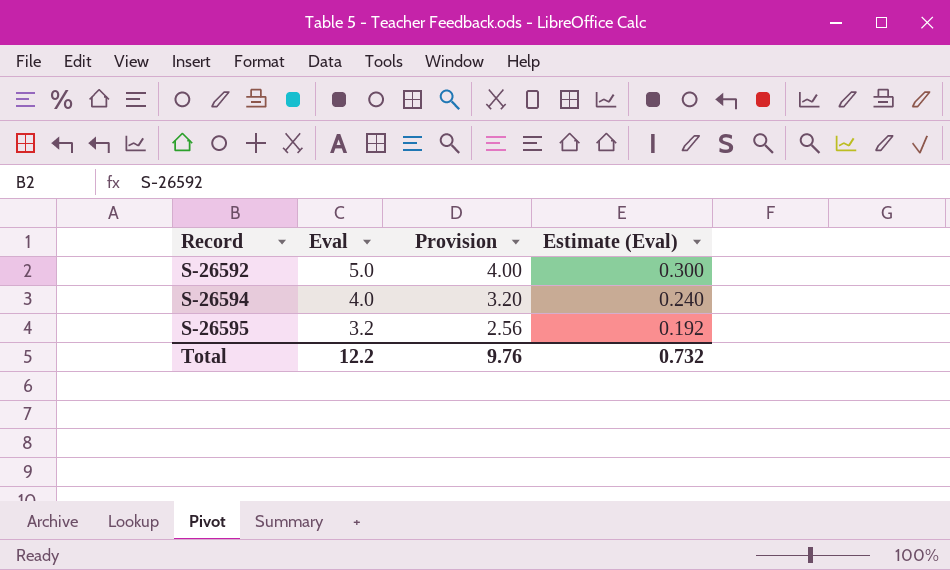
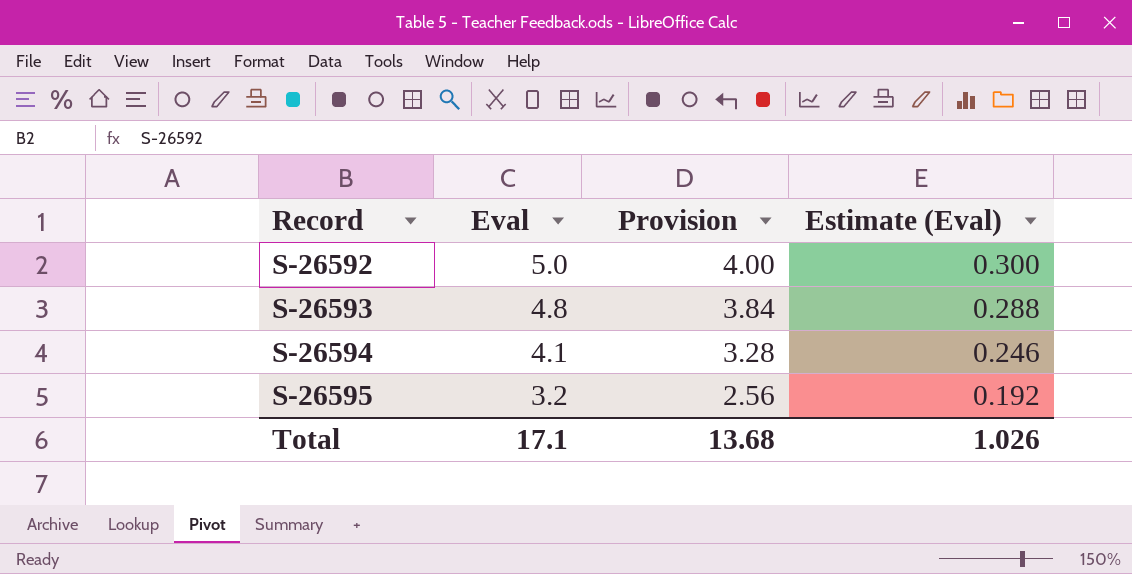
row S-26593: none -> 4.8 | 3.84 | 0.288
S-26594 | Eval: 4.0 -> 4.1
S-26594 | Provision: 3.20 -> 3.28
S-26594 | Estimate (Eval): 0.240 -> 0.246
Total | Eval: 12.2 -> 17.1
Total | Provision: 9.76 -> 13.68
Total | Estimate (Eval): 0.732 -> 1.026

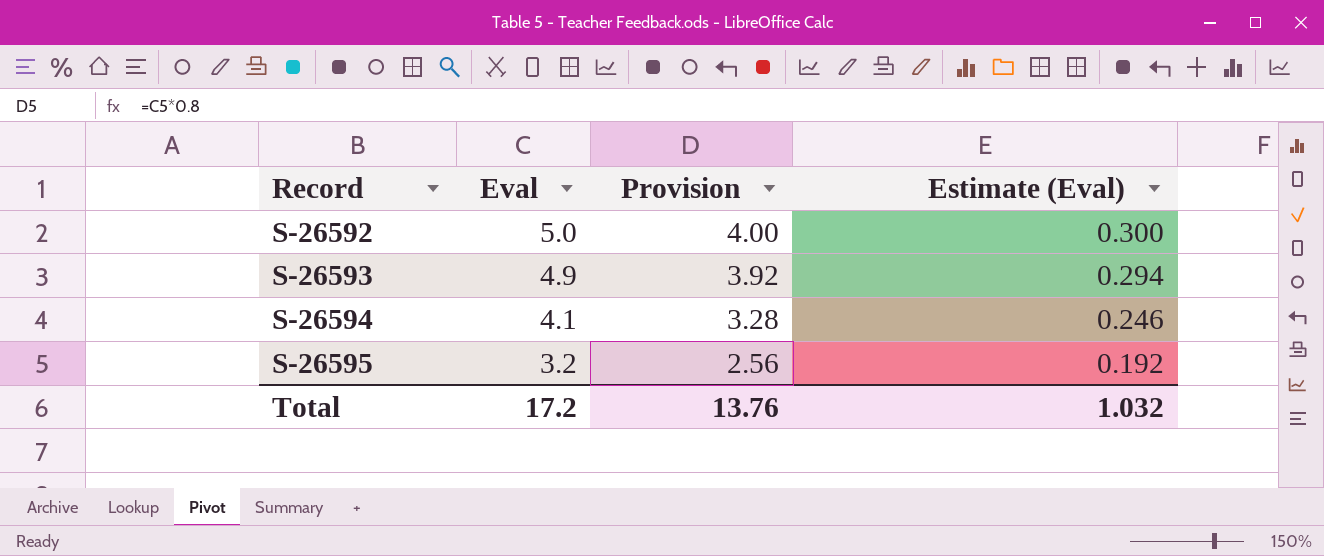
S-26593 | Eval: 4.8 -> 4.9
S-26593 | Provision: 3.84 -> 3.92
S-26593 | Estimate (Eval): 0.288 -> 0.294
Total | Eval: 17.1 -> 17.2
Total | Provision: 13.68 -> 13.76
Total | Estimate (Eval): 1.026 -> 1.032

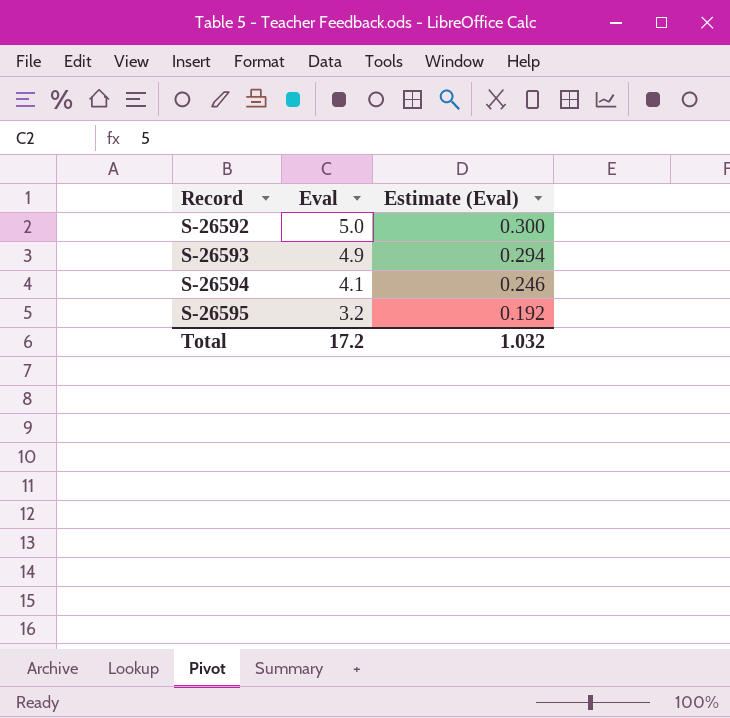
column Provision | formula: [Eval] * 0.8 -> none

